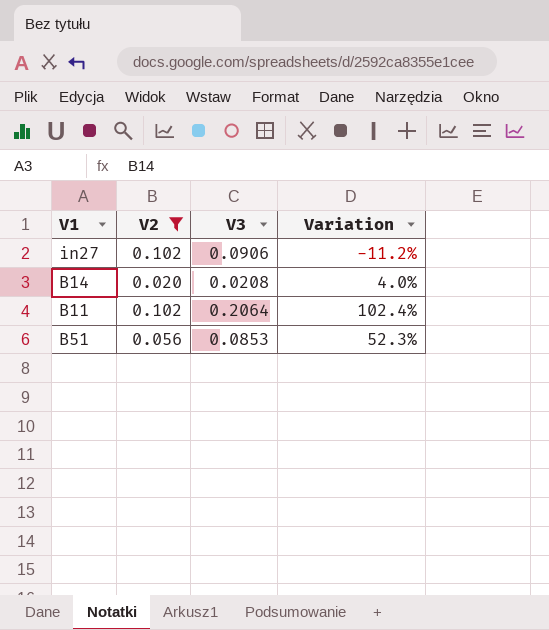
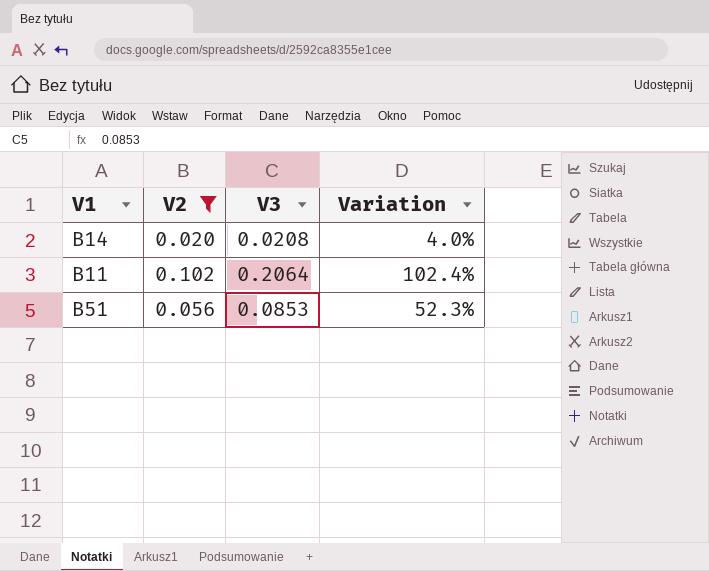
row in27: 0.102 | 0.0906 | -11.2% -> none

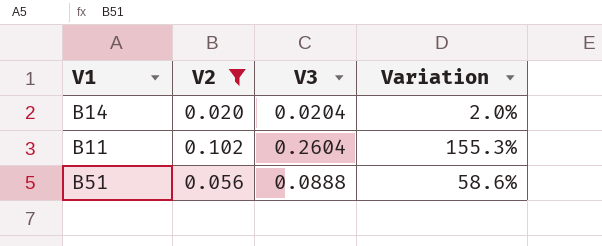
B14 | V3: 0.0208 -> 0.0204
B14 | Variation: 4.0% -> 2.0%
B11 | V3: 0.2064 -> 0.2604
B11 | Variation: 102.4% -> 155.3%
B51 | V3: 0.0853 -> 0.0888
B51 | Variation: 52.3% -> 58.6%

